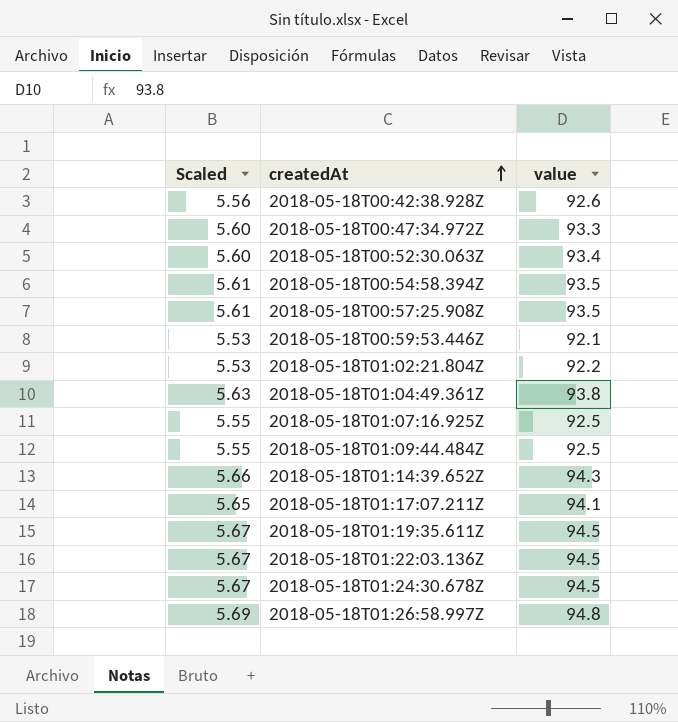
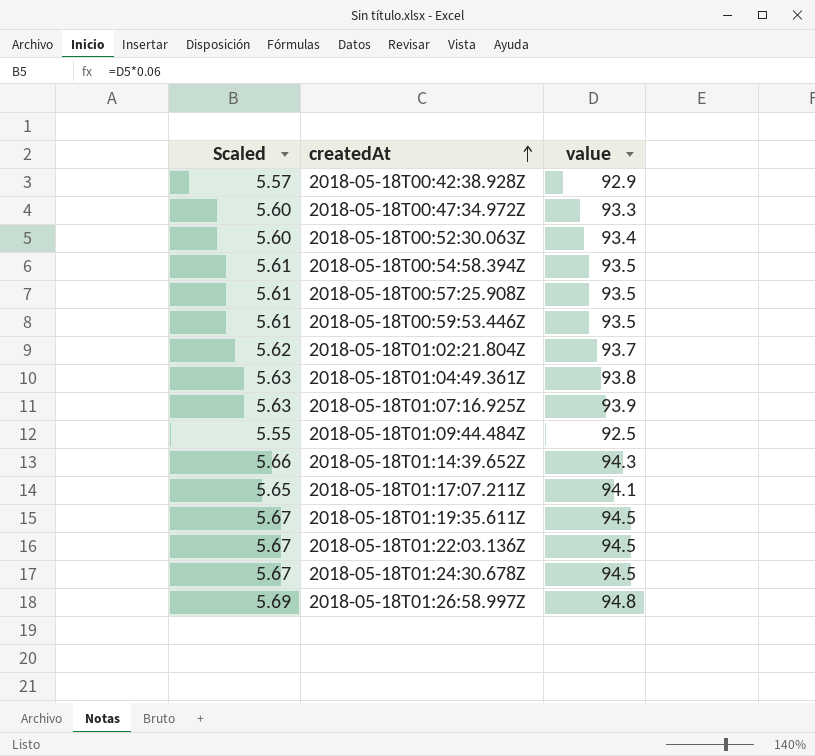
2018-05-18T00:42:38.928Z | Scaled: 5.56 -> 5.57
2018-05-18T00:42:38.928Z | value: 92.6 -> 92.9
2018-05-18T00:59:53.446Z | Scaled: 5.53 -> 5.61
2018-05-18T00:59:53.446Z | value: 92.1 -> 93.5
2018-05-18T01:02:21.804Z | Scaled: 5.53 -> 5.62
2018-05-18T01:02:21.804Z | value: 92.2 -> 93.7
2018-05-18T01:07:16.925Z | Scaled: 5.55 -> 5.63
2018-05-18T01:07:16.925Z | value: 92.5 -> 93.9

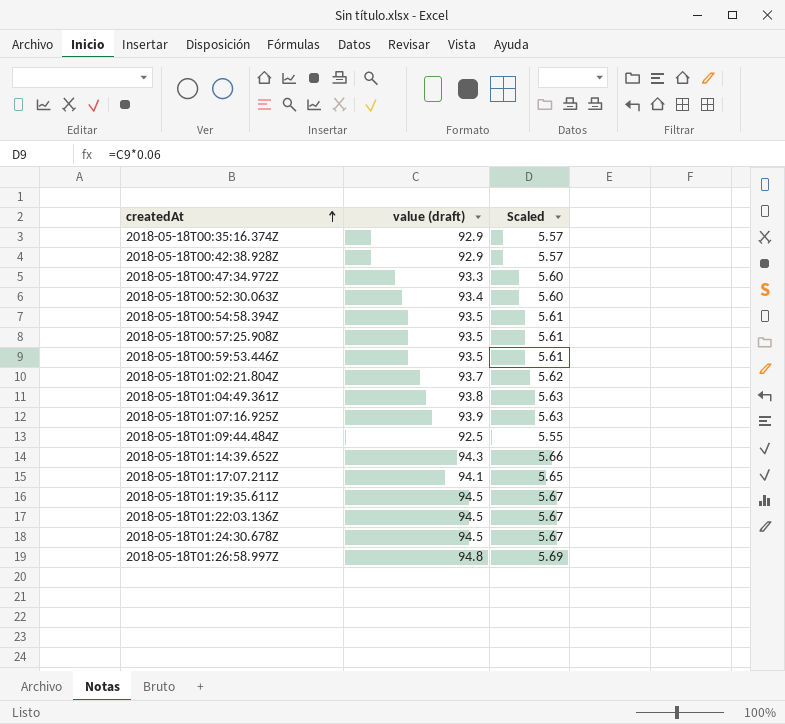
column name: value -> value (draft)
column Scaled | position: 1 -> 3
row 2018-05-18T00:35:16.374Z: none -> 92.9 | 5.57

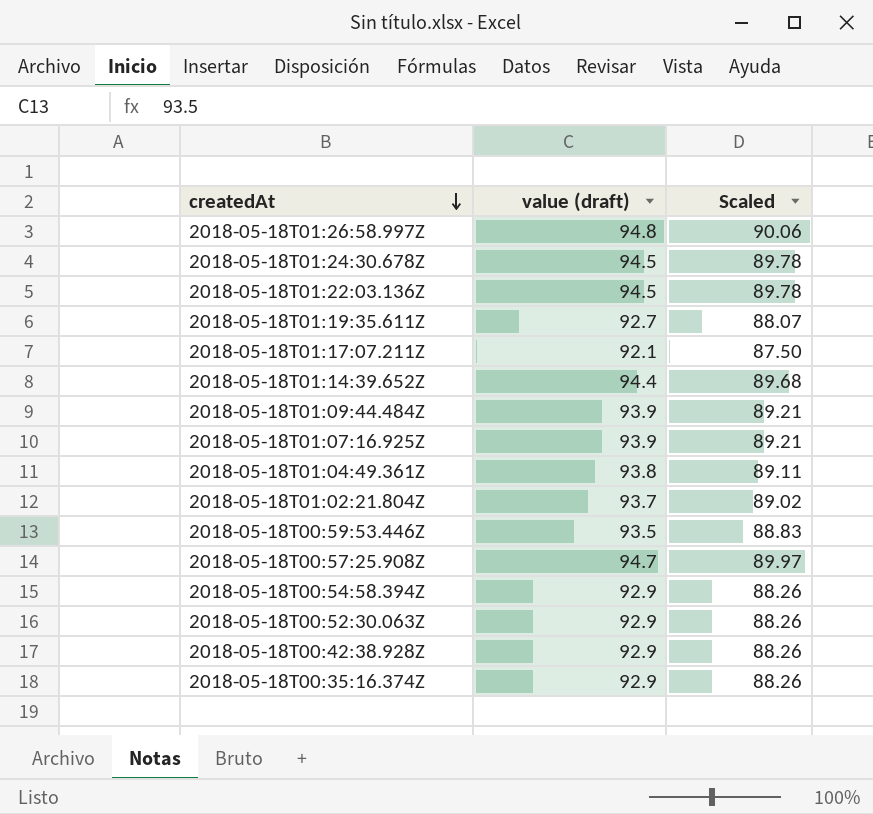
row order: createdAt ascending -> createdAt descending
column Scaled | formula: [value (draft)] * 0.06 -> [value (draft)] * 0.95
row 2018-05-18T00:47:34.972Z: 93.3 | 5.60 -> none
2018-05-18T01:19:35.611Z | value (draft): 94.5 -> 92.7
2018-05-18T01:17:07.211Z | value (draft): 94.1 -> 92.1
2018-05-18T01:14:39.652Z | value (draft): 94.3 -> 94.4
2018-05-18T01:09:44.484Z | value (draft): 92.5 -> 93.9
2018-05-18T00:57:25.908Z | value (draft): 93.5 -> 94.7
2018-05-18T00:54:58.394Z | value (draft): 93.5 -> 92.9
2018-05-18T00:52:30.063Z | value (draft): 93.4 -> 92.9

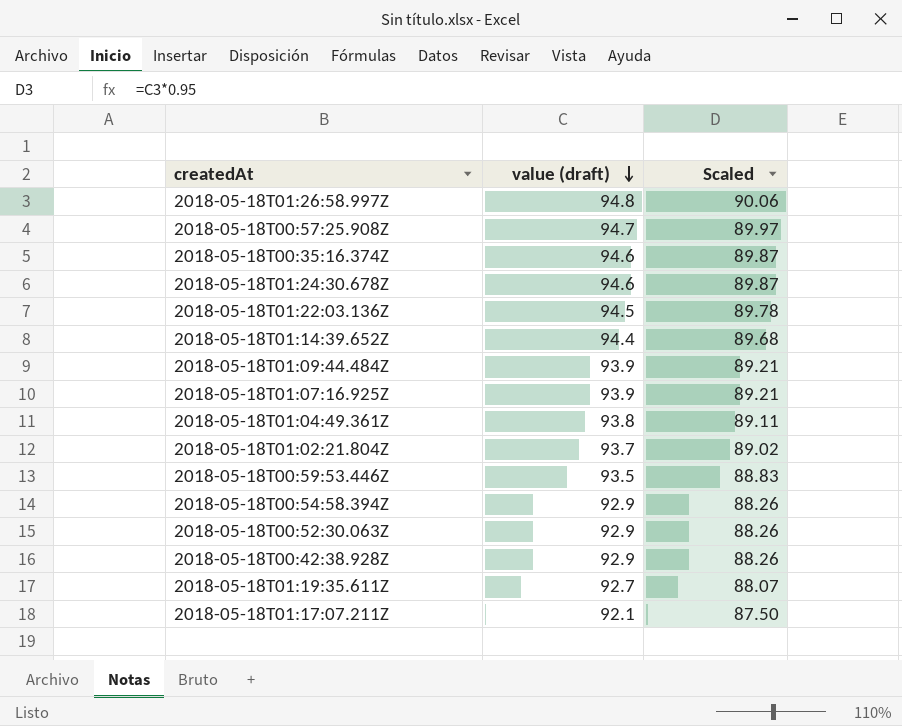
row order: createdAt descending -> value (draft) descending
2018-05-18T00:35:16.374Z | value (draft): 92.9 -> 94.6
2018-05-18T00:35:16.374Z | Scaled: 88.26 -> 89.87
2018-05-18T01:24:30.678Z | value (draft): 94.5 -> 94.6
2018-05-18T01:24:30.678Z | Scaled: 89.78 -> 89.87

